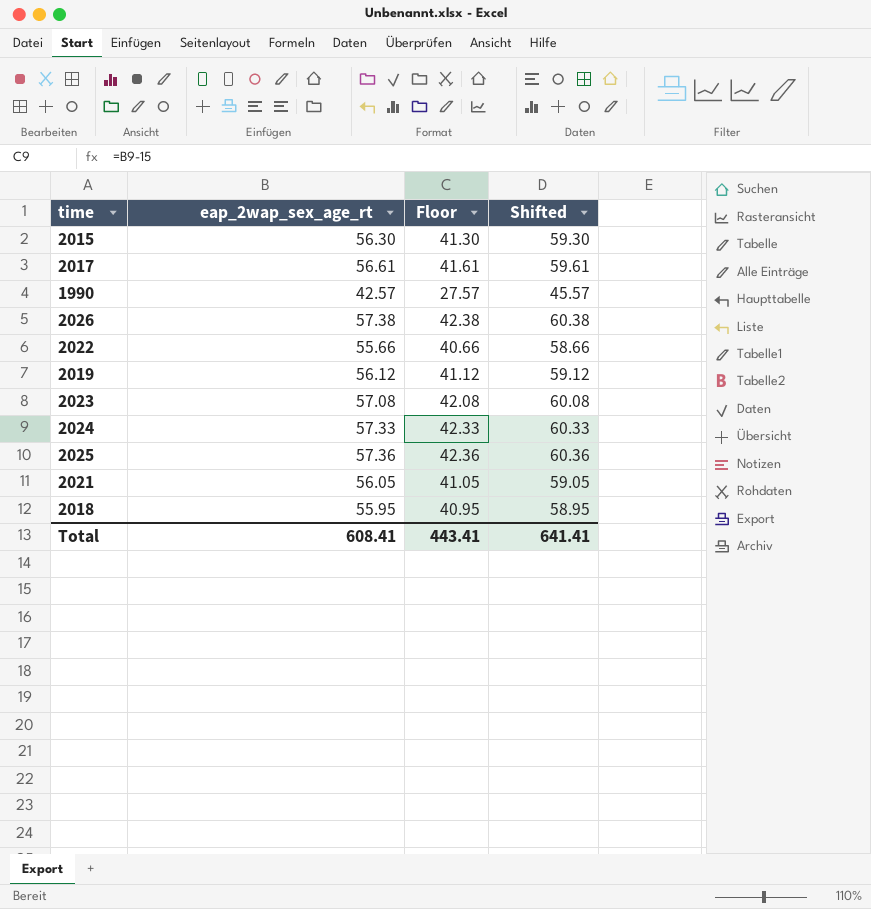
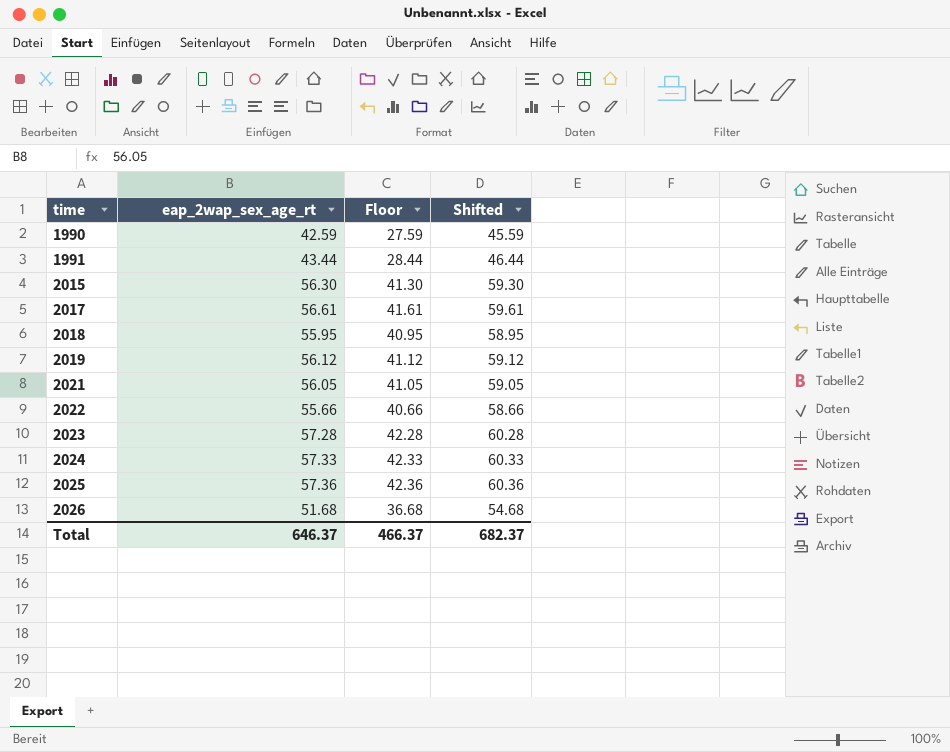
row order: none -> time ascending
1990 | eap_2wap_sex_age_rt: 42.57 -> 42.59
1990 | Floor: 27.57 -> 27.59
1990 | Shifted: 45.57 -> 45.59
row 1991: none -> 43.44 | 28.44 | 46.44
2023 | eap_2wap_sex_age_rt: 57.08 -> 57.28
2023 | Floor: 42.08 -> 42.28
2023 | Shifted: 60.08 -> 60.28
2026 | eap_2wap_sex_age_rt: 57.38 -> 51.68
2026 | Floor: 42.38 -> 36.68
2026 | Shifted: 60.38 -> 54.68
Total | eap_2wap_sex_age_rt: 608.41 -> 646.37
Total | Floor: 443.41 -> 466.37
Total | Shifted: 641.41 -> 682.37

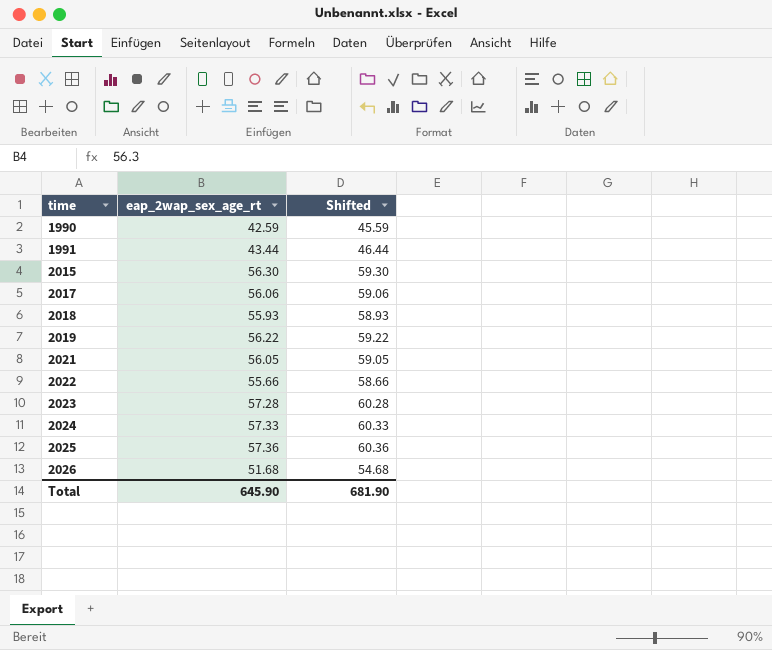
column Floor | formula: [eap_2wap_sex_age_rt] - 15 -> none
2017 | eap_2wap_sex_age_rt: 56.61 -> 56.06
2017 | Shifted: 59.61 -> 59.06
2018 | eap_2wap_sex_age_rt: 55.95 -> 55.93
2018 | Shifted: 58.95 -> 58.93
2019 | eap_2wap_sex_age_rt: 56.12 -> 56.22
2019 | Shifted: 59.12 -> 59.22
Total | eap_2wap_sex_age_rt: 646.37 -> 645.90
Total | Shifted: 682.37 -> 681.90

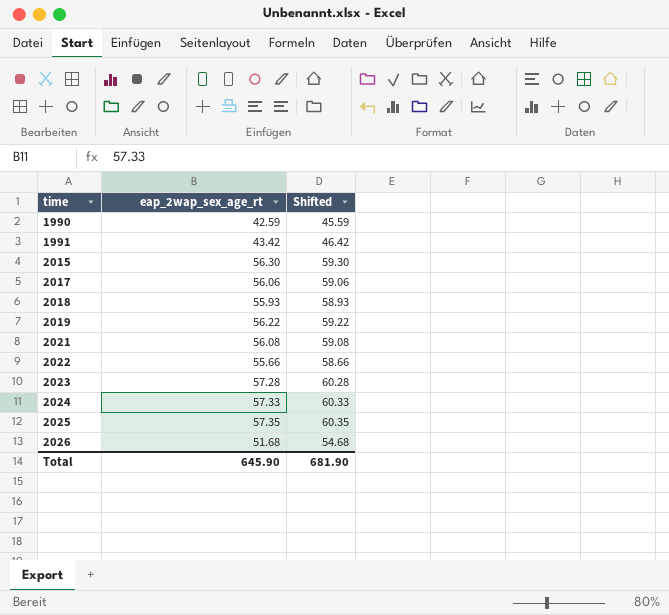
1991 | eap_2wap_sex_age_rt: 43.44 -> 43.42
1991 | Shifted: 46.44 -> 46.42
2021 | eap_2wap_sex_age_rt: 56.05 -> 56.08
2021 | Shifted: 59.05 -> 59.08
2025 | eap_2wap_sex_age_rt: 57.36 -> 57.35
2025 | Shifted: 60.36 -> 60.35

